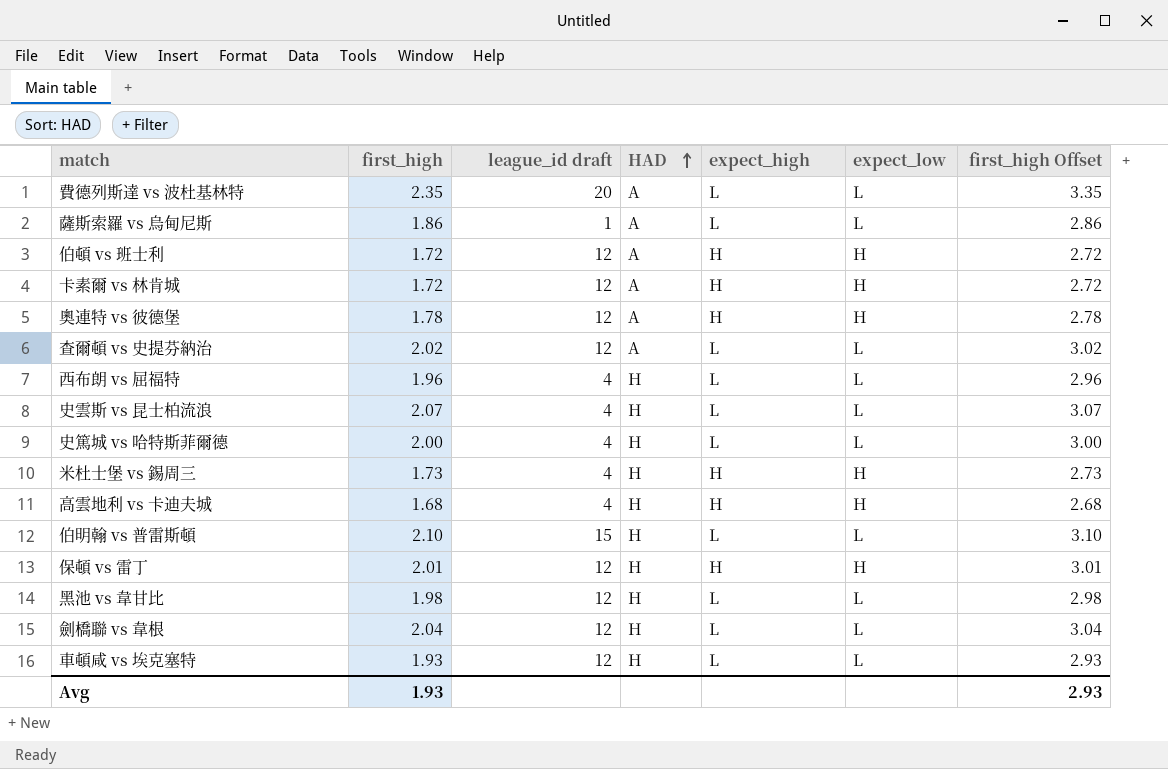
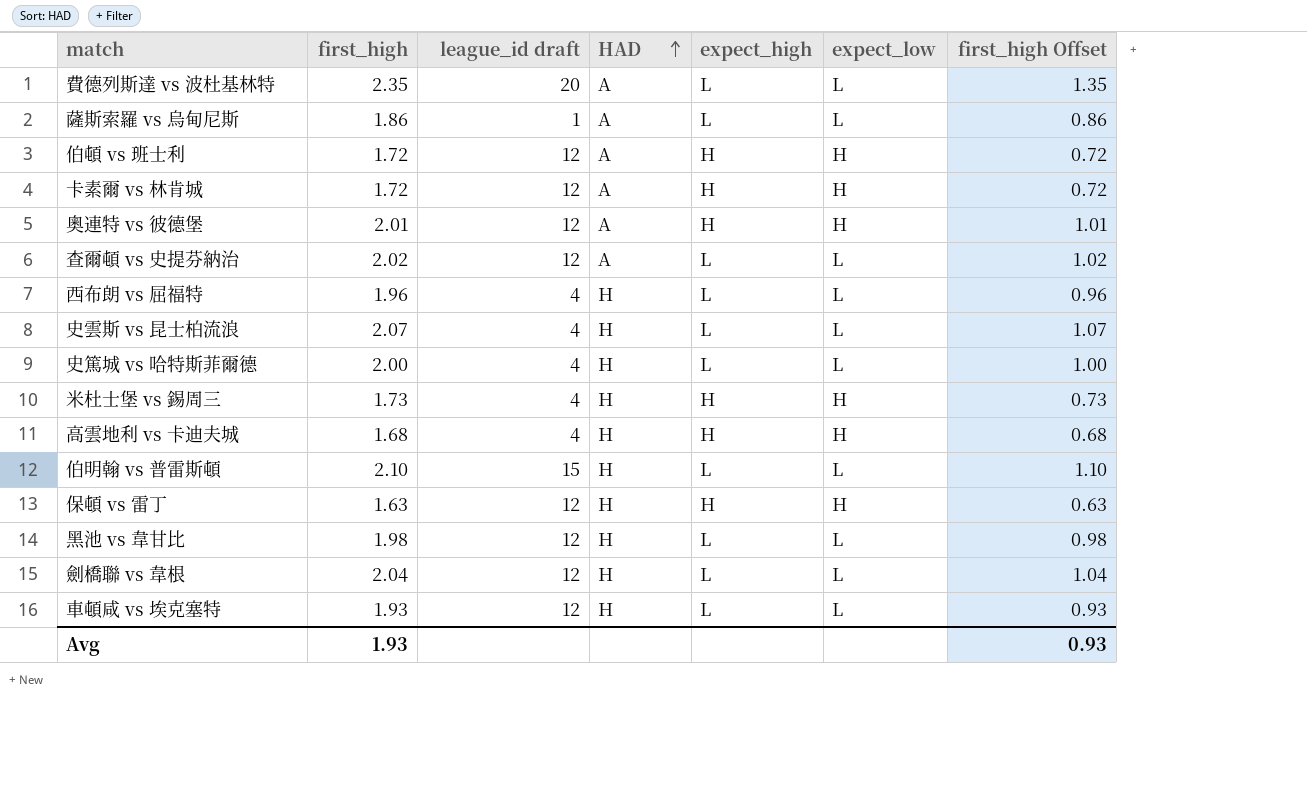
column first_high Offset | formula: [first_high] + 1 -> [first_high] - 1
奧連特 vs 彼德堡 | first_high: 1.78 -> 2.01
保頓 vs 雷丁 | first_high: 2.01 -> 1.63
Avg | first_high Offset: 2.93 -> 0.93

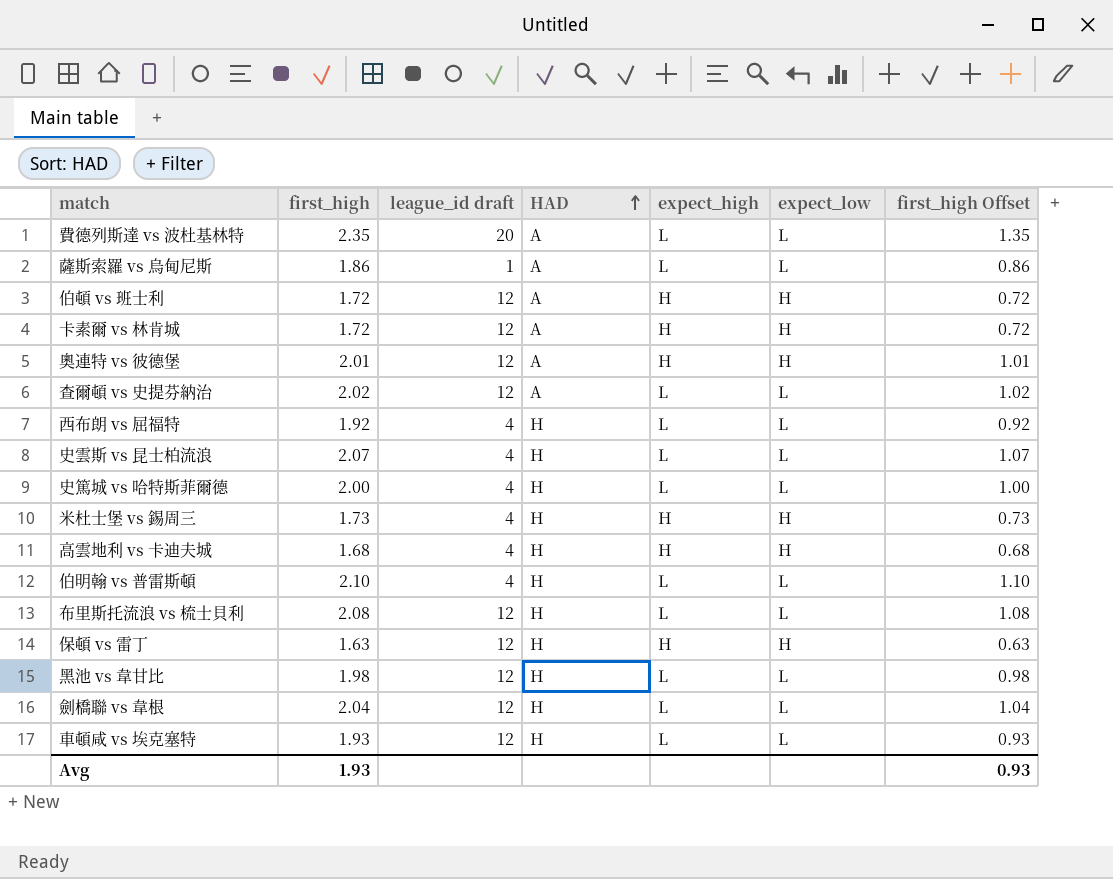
西布朗 vs 屈福特 | first_high: 1.96 -> 1.92
西布朗 vs 屈福特 | first_high Offset: 0.96 -> 0.92
伯明翰 vs 普雷斯頓 | league_id draft: 15 -> 4
row 布里斯托流浪 vs 梳士貝利: none -> 2.08 | 12 | H | L | L | 1.08

